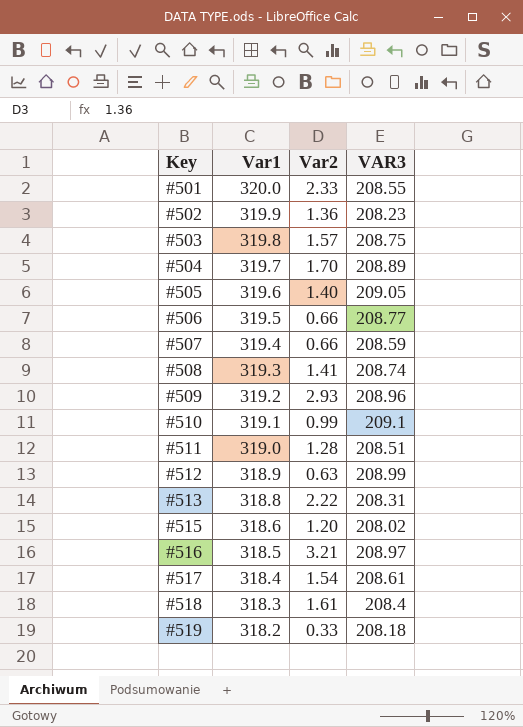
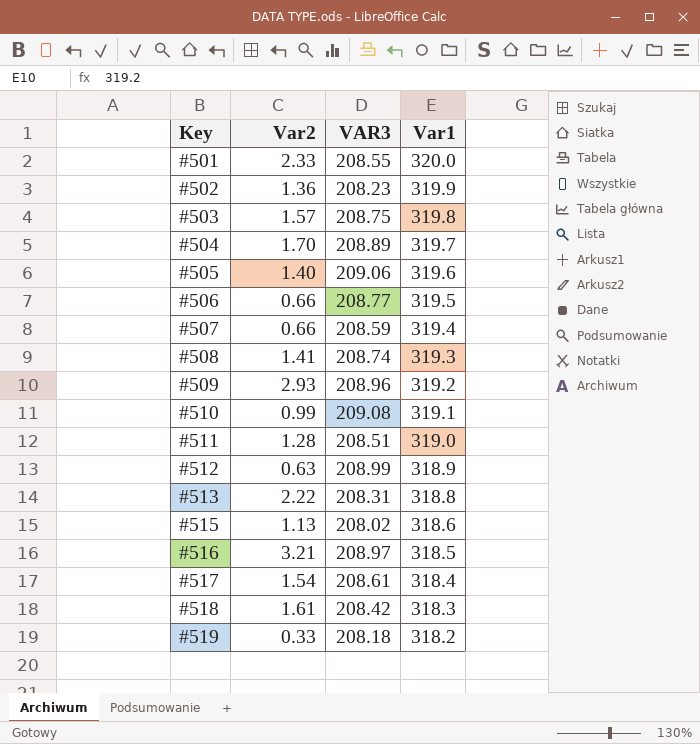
column Var1 | position: 2 -> 4
#505 | VAR3: 209.05 -> 209.06
#510 | VAR3: 209.1 -> 209.08
#515 | Var2: 1.20 -> 1.13
#518 | VAR3: 208.4 -> 208.42

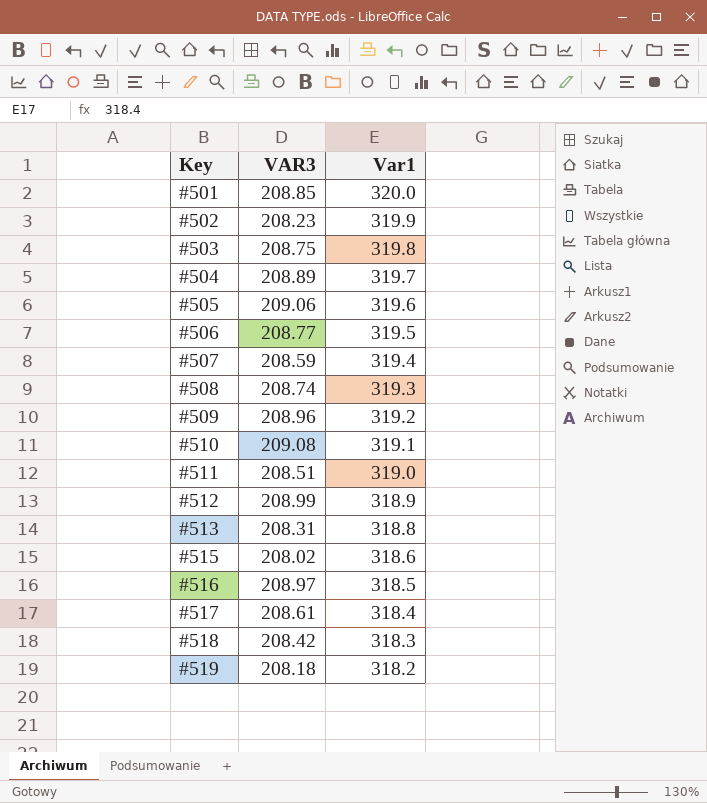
column Var2 | position: 2 -> none
#501 | VAR3: 208.55 -> 208.85

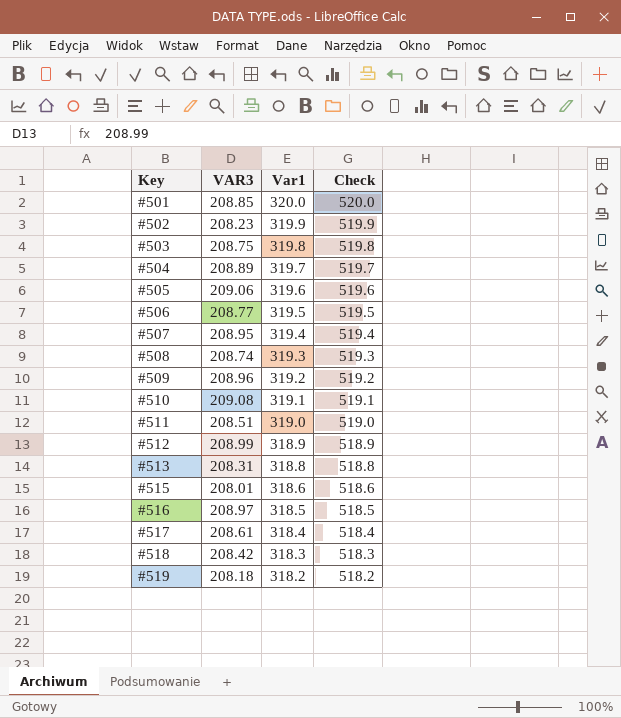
column Check | formula: none -> [Var1] + 200
#507 | VAR3: 208.59 -> 208.95
#515 | VAR3: 208.02 -> 208.01

